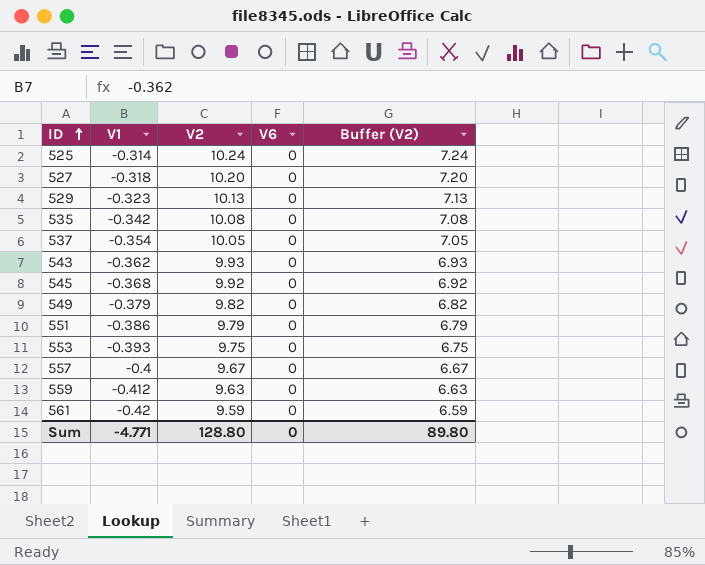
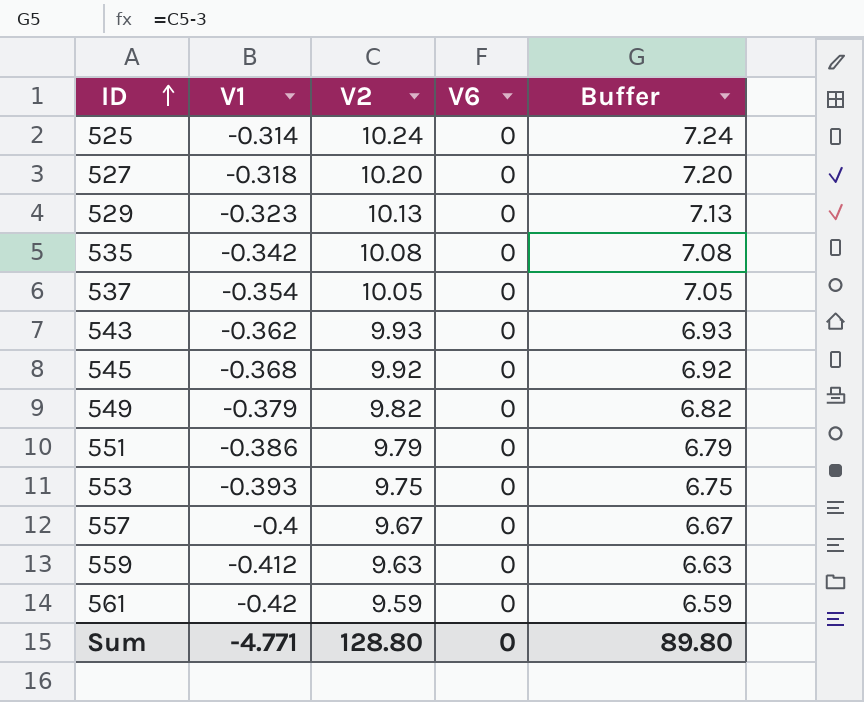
column name: Buffer (V2) -> Buffer

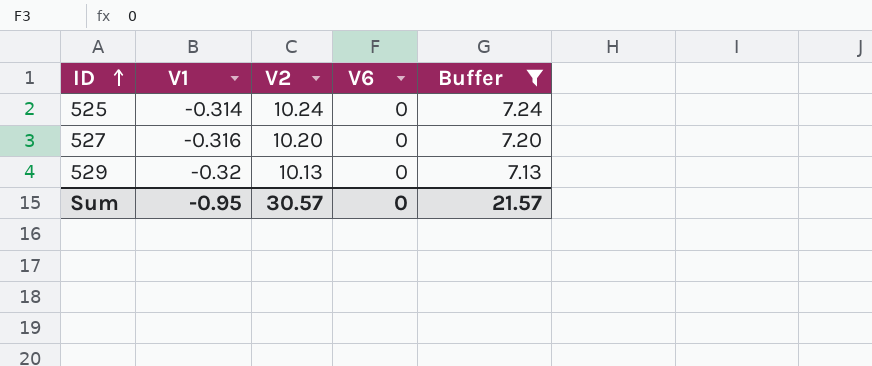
filter: none -> Buffer >= 7.13
527 | V1: -0.318 -> -0.316
529 | V1: -0.323 -> -0.32
Sum | V1: -4.771 -> -0.95
Sum | V2: 128.80 -> 30.57
Sum | Buffer: 89.80 -> 21.57

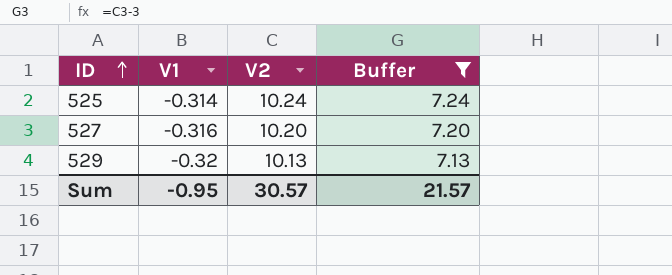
column V6 | position: 4 -> none

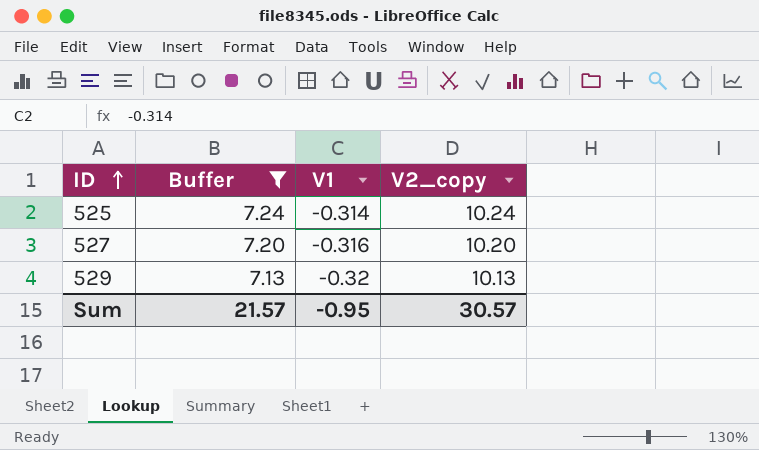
column Buffer | position: 4 -> 2
column name: V2 -> V2_copy

